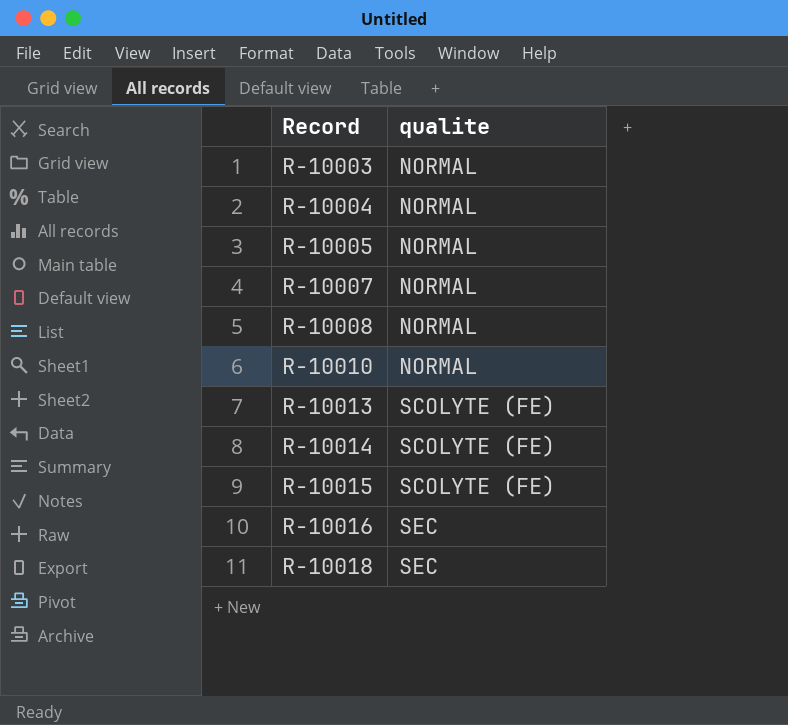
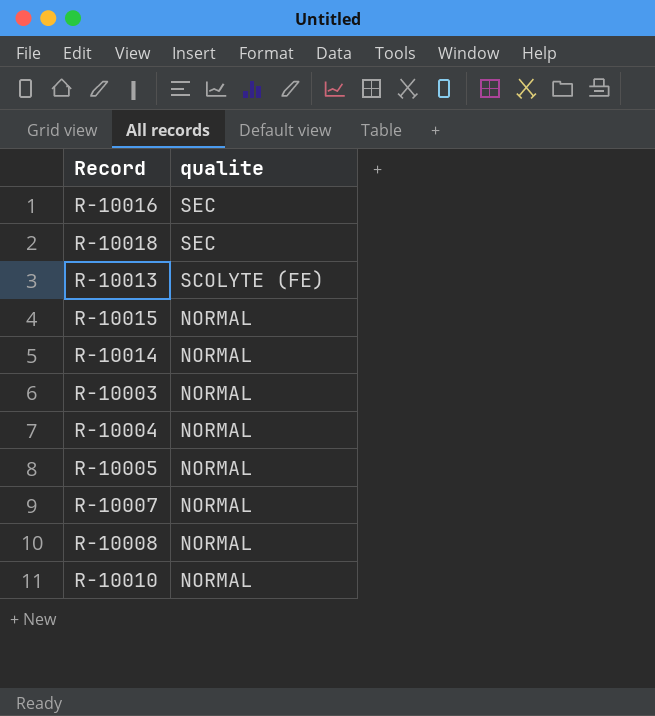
row order: Record ascending -> qualite descending
R-10015 | qualite: SCOLYTE (FE) -> NORMAL
R-10014 | qualite: SCOLYTE (FE) -> NORMAL

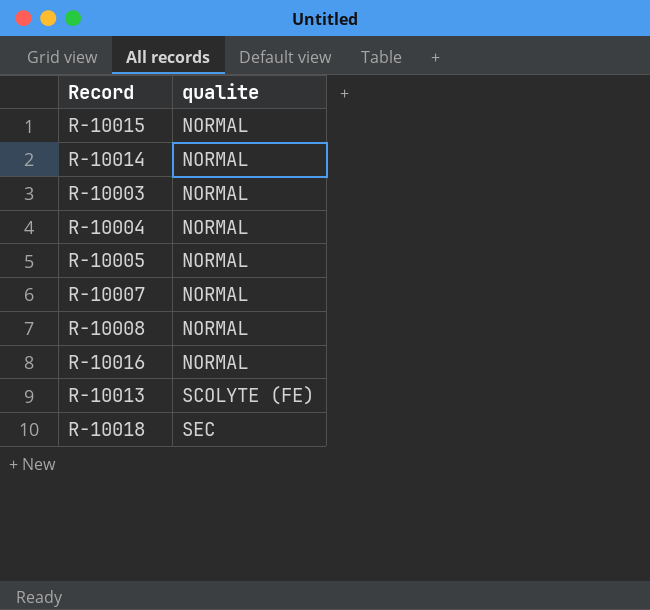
row order: qualite descending -> qualite ascending
row R-10010: NORMAL -> none
R-10016 | qualite: SEC -> NORMAL

